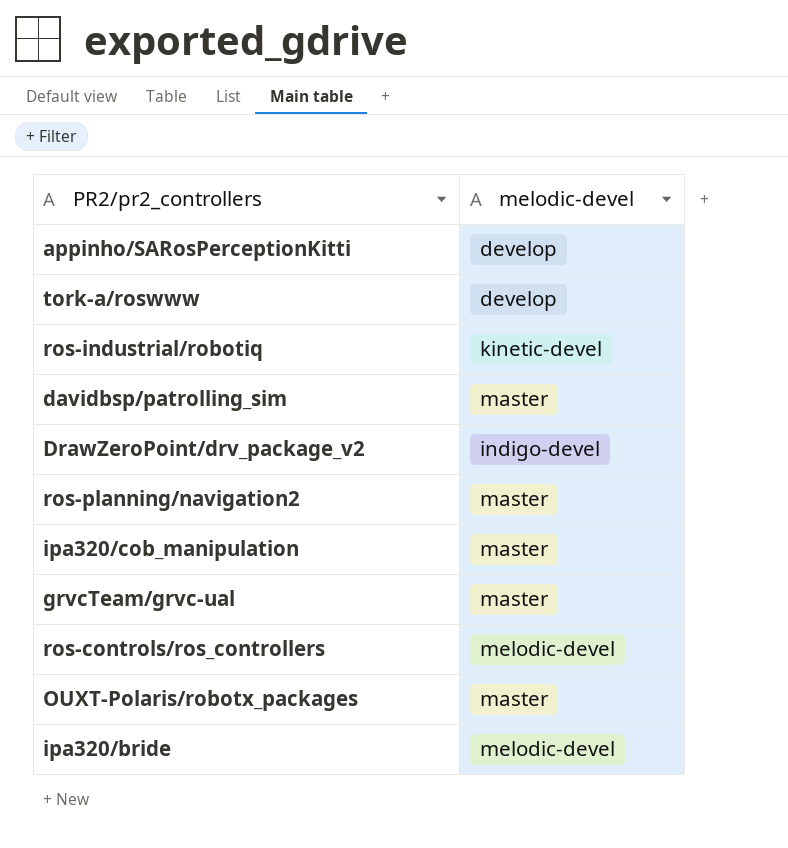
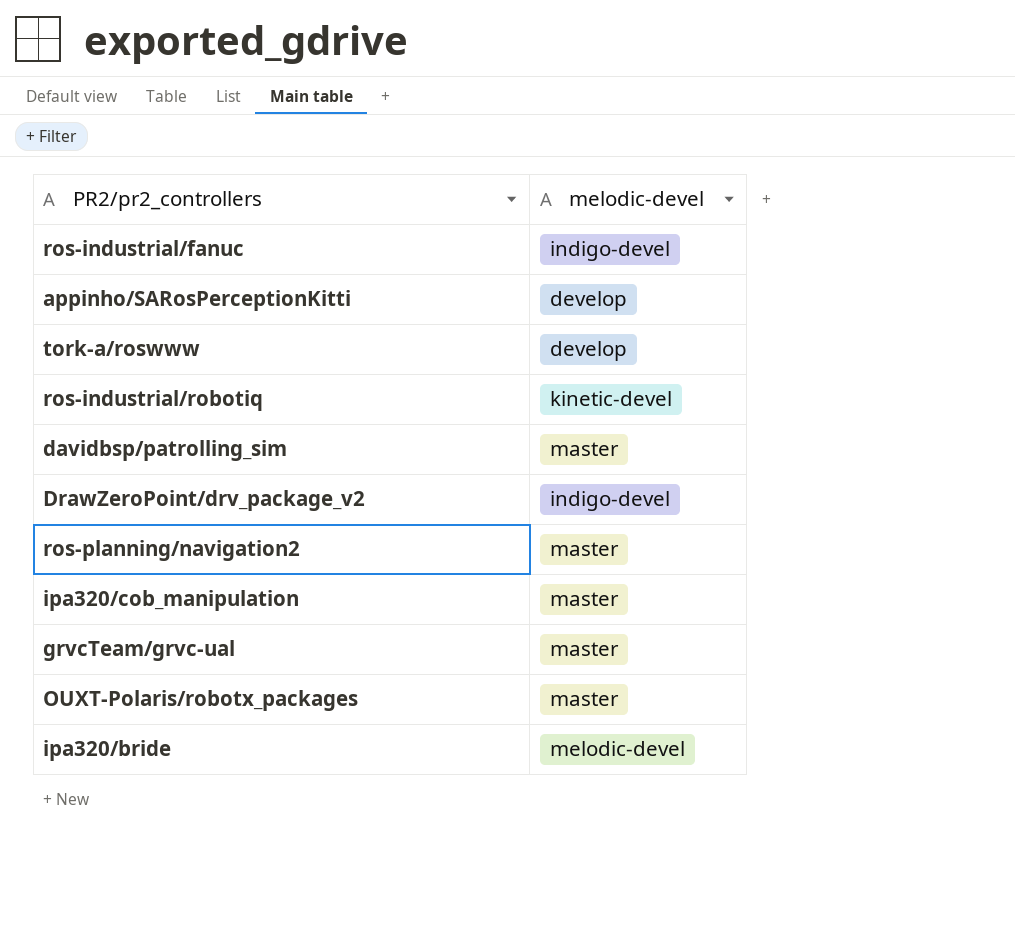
row ros-controls/ros_controllers: melodic-devel -> none
row ros-industrial/fanuc: none -> indigo-devel

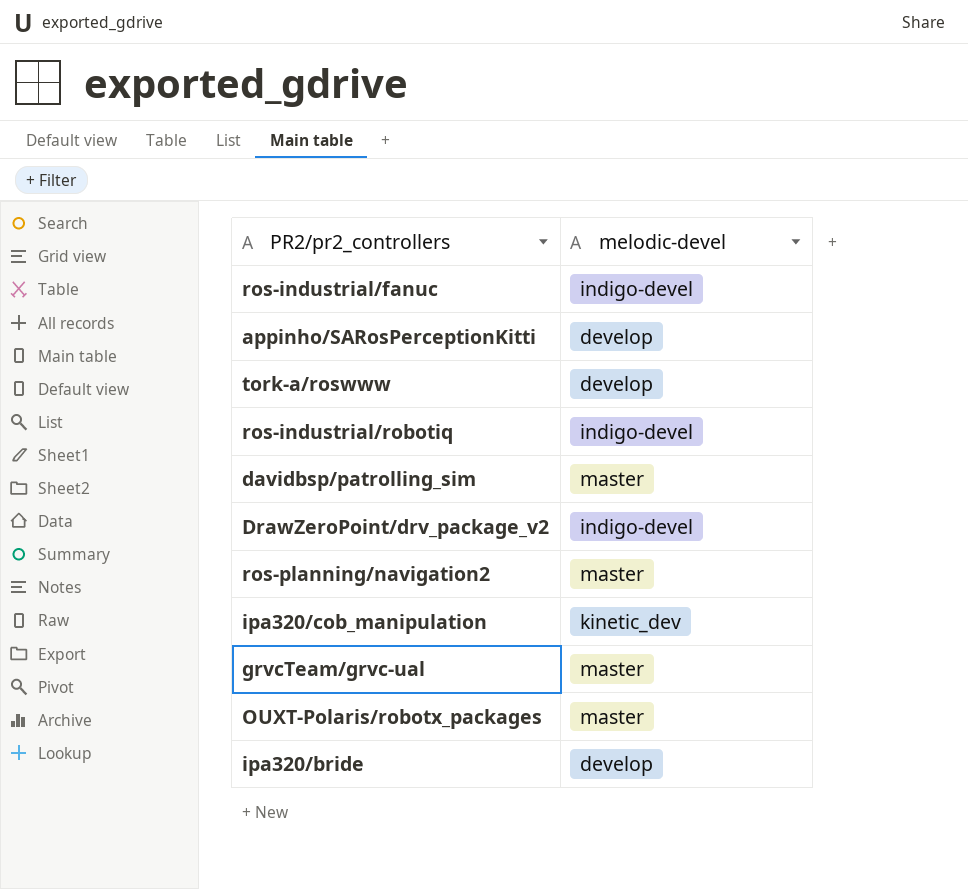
ros-industrial/robotiq | melodic-devel: kinetic-devel -> indigo-devel
ipa320/cob_manipulation | melodic-devel: master -> kinetic_dev
ipa320/bride | melodic-devel: melodic-devel -> develop

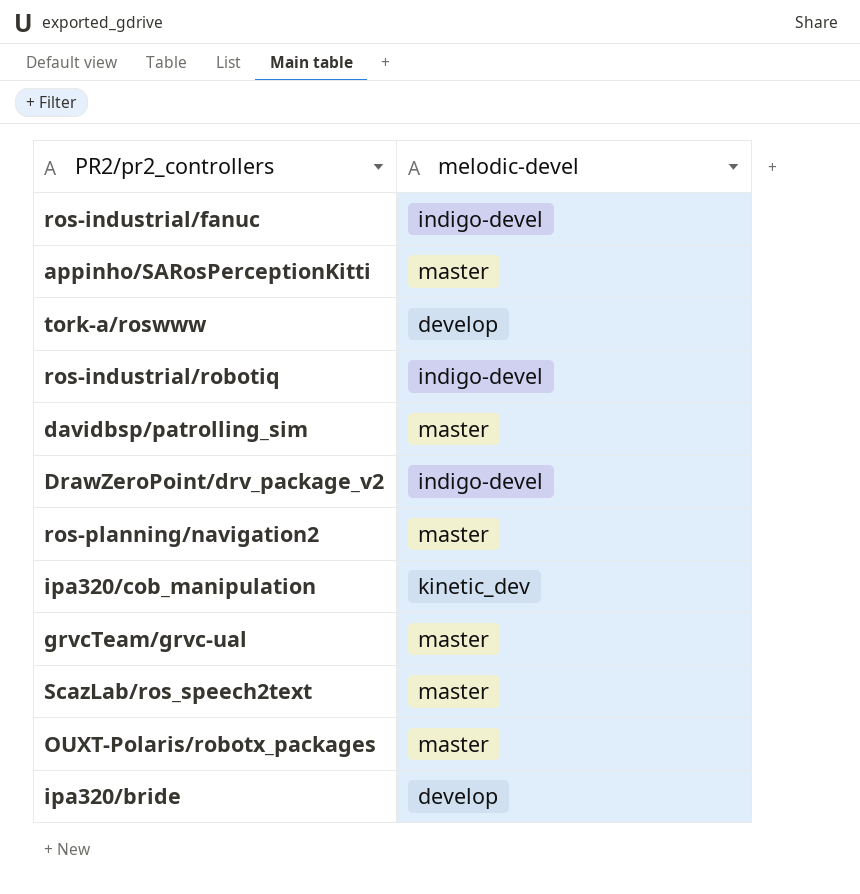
appinho/SARosPerceptionKitti | melodic-devel: develop -> master
row ScazLab/ros_speech2text: none -> master

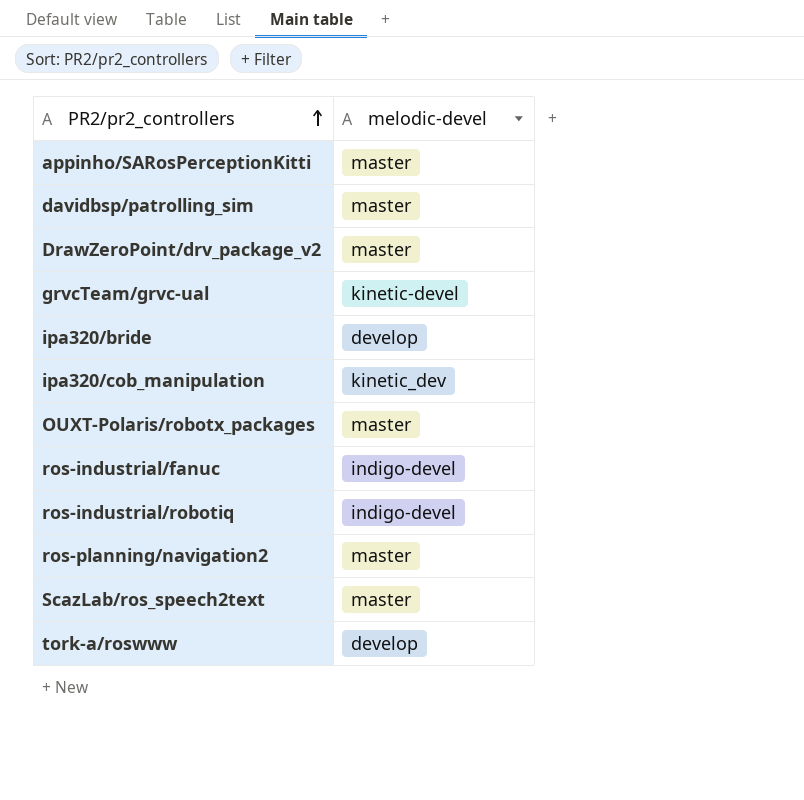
row order: none -> PR2/pr2_controllers ascending
DrawZeroPoint/drv_package_v2 | melodic-devel: indigo-devel -> master
grvcTeam/grvc-ual | melodic-devel: master -> kinetic-devel

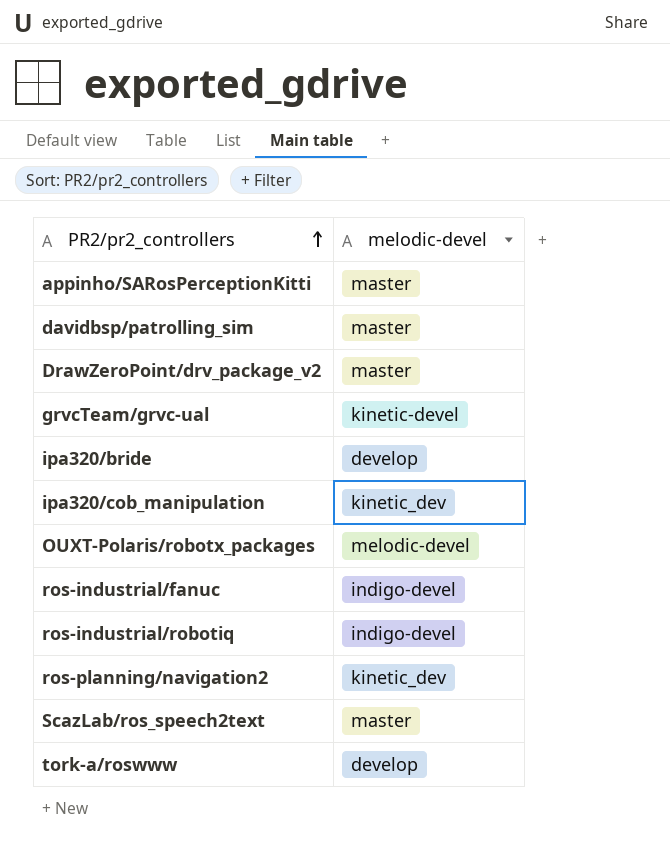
OUXT-Polaris/robotx_packages | melodic-devel: master -> melodic-devel
ros-planning/navigation2 | melodic-devel: master -> kinetic_dev

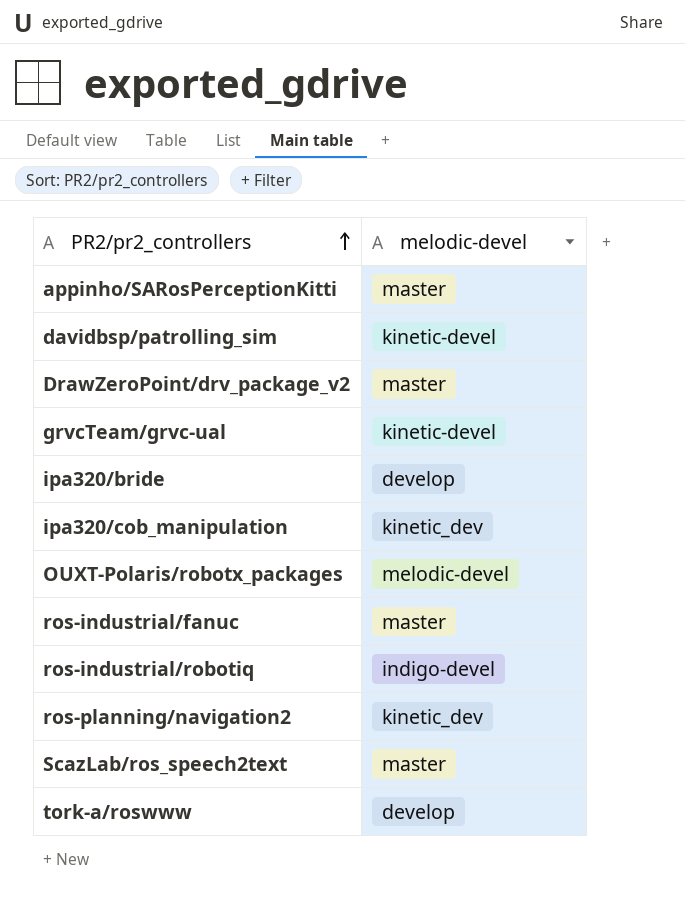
davidbsp/patrolling_sim | melodic-devel: master -> kinetic-devel
ros-industrial/fanuc | melodic-devel: indigo-devel -> master

